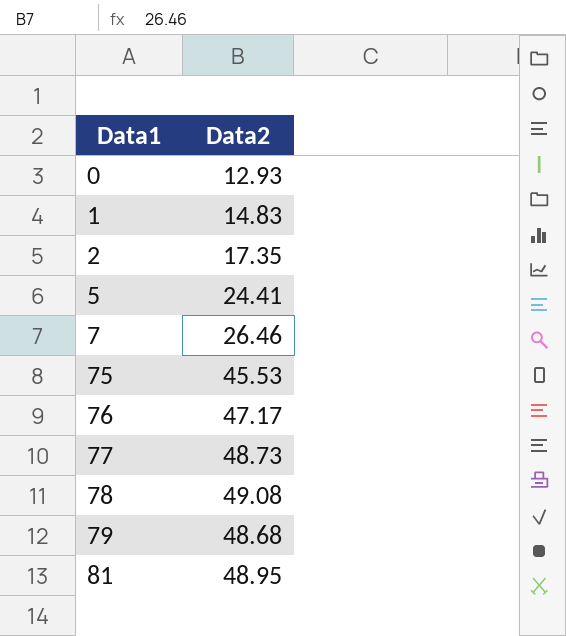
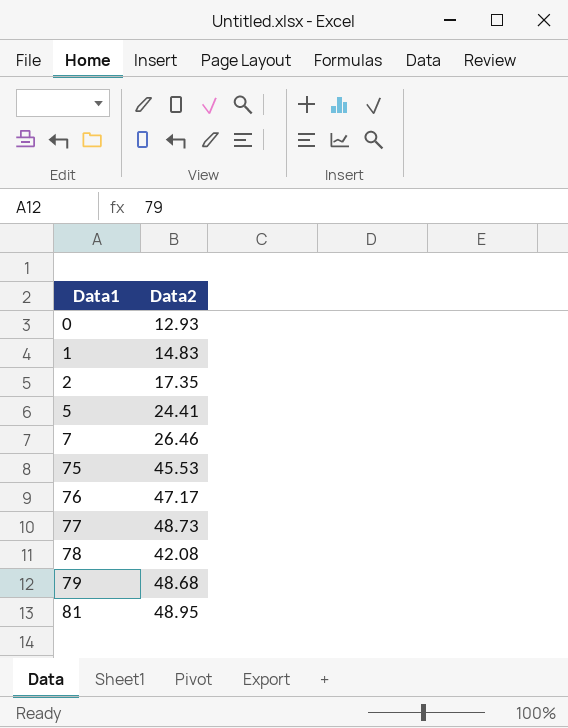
78 | Data2: 49.08 -> 42.08

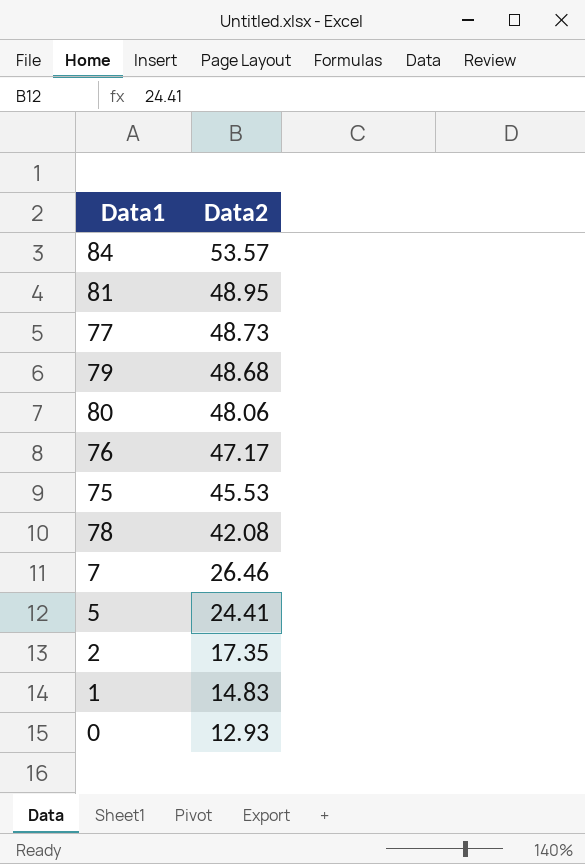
row order: Data1 ascending -> Data2 descending
row 84: none -> 53.57
row 80: none -> 48.06

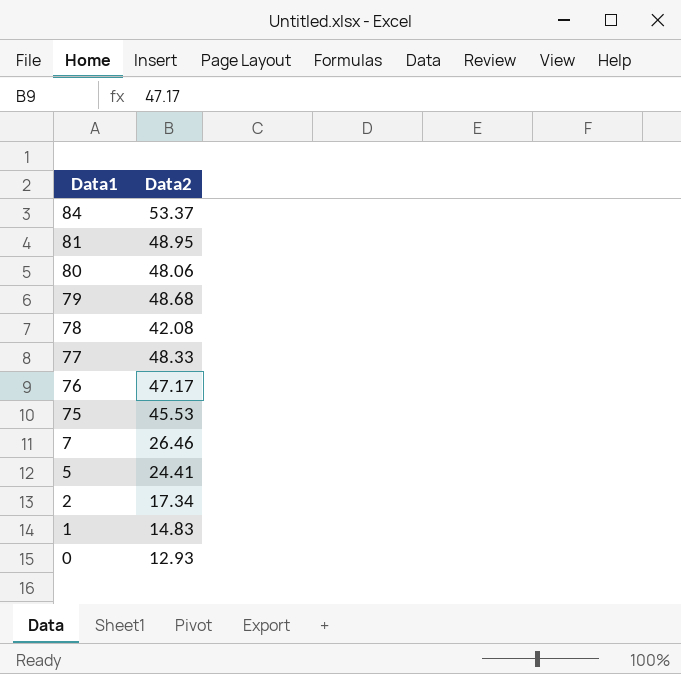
row order: Data2 descending -> Data1 descending
84 | Data2: 53.57 -> 53.37
77 | Data2: 48.73 -> 48.33
2 | Data2: 17.35 -> 17.34

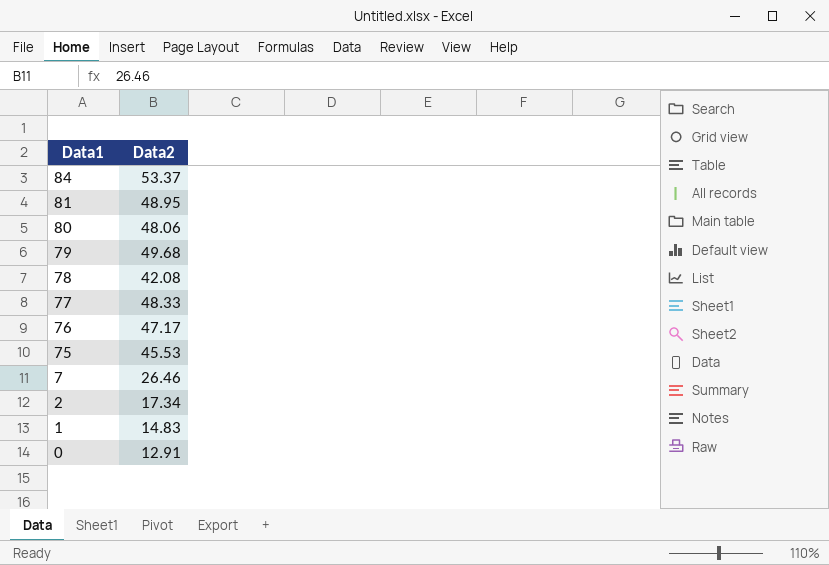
row 5: 24.41 -> none
79 | Data2: 48.68 -> 49.68
0 | Data2: 12.93 -> 12.91

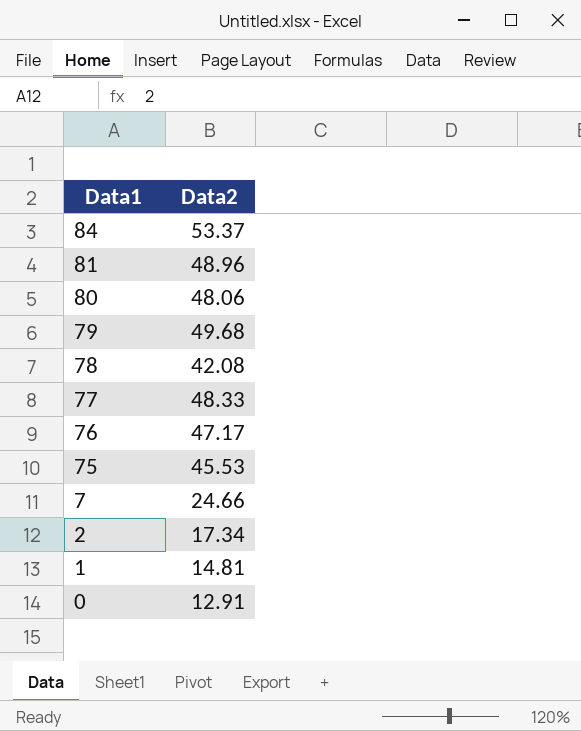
81 | Data2: 48.95 -> 48.96
7 | Data2: 26.46 -> 24.66
1 | Data2: 14.83 -> 14.81

